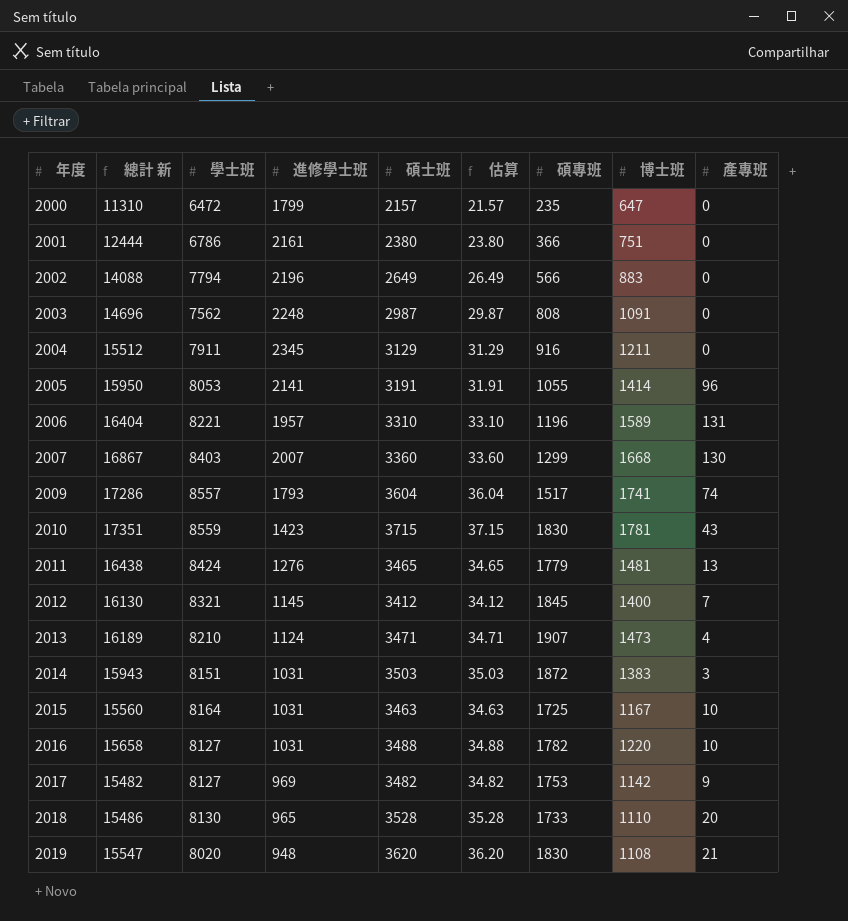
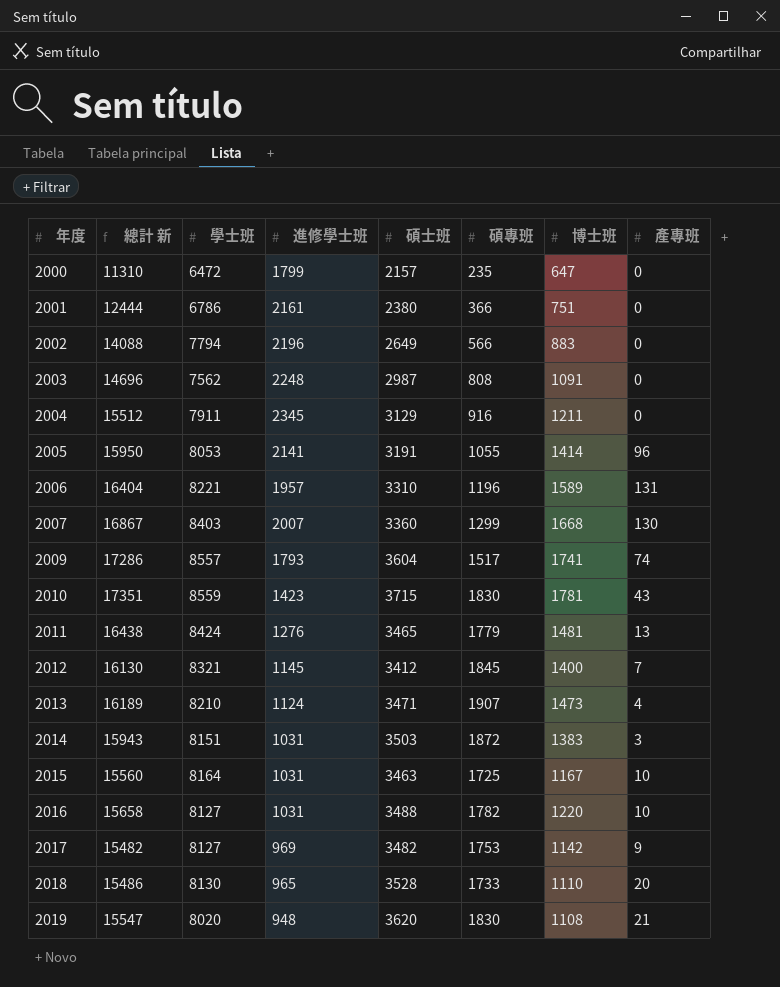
column 估算 | formula: [碩士班] * 0.01 -> none

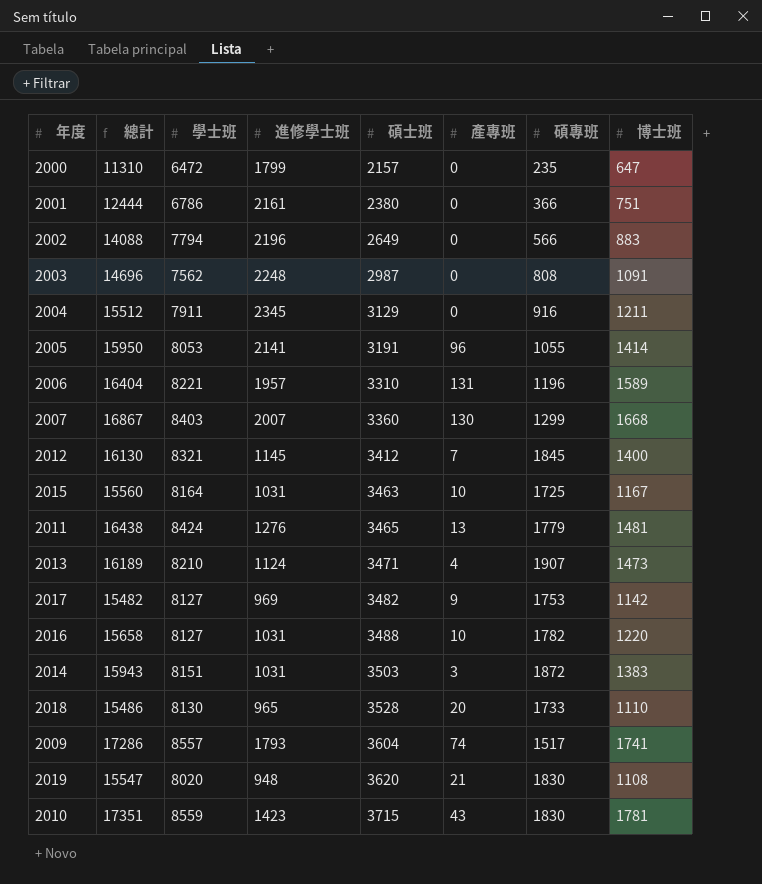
row order: 年度 ascending -> 碩士班 ascending
column name: 總計 新 -> 總計
column 產專班 | position: 8 -> 6

